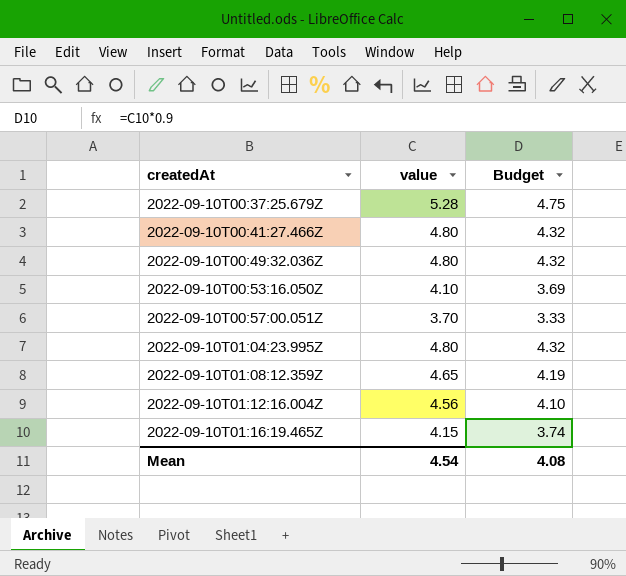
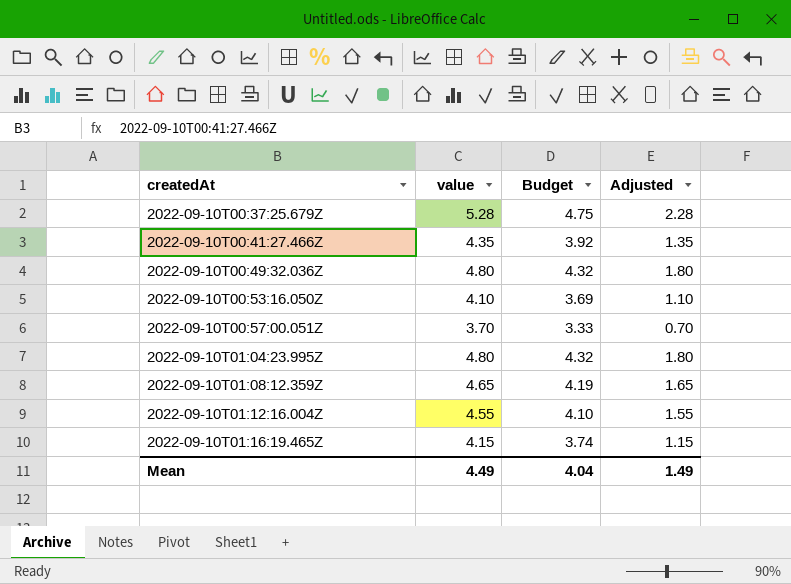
column Adjusted | formula: none -> [value] - 3
2022-09-10T00:41:27.466Z | value: 4.80 -> 4.35
2022-09-10T00:41:27.466Z | Budget: 4.32 -> 3.92
2022-09-10T01:12:16.004Z | value: 4.56 -> 4.55
Mean | value: 4.54 -> 4.49
Mean | Budget: 4.08 -> 4.04

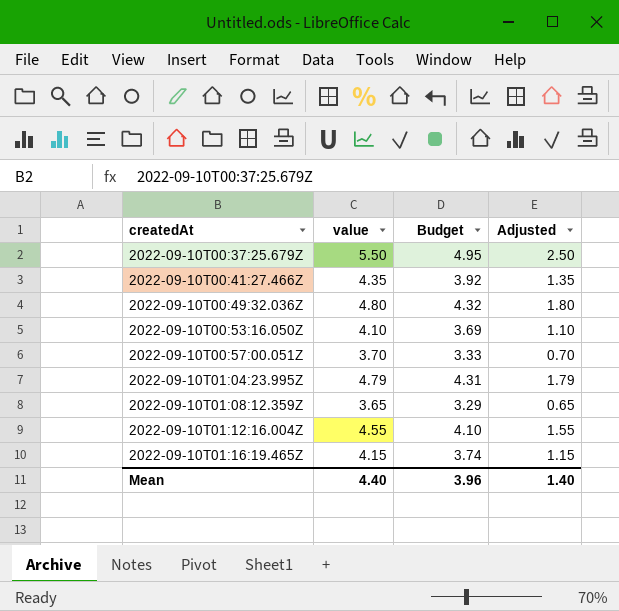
2022-09-10T00:37:25.679Z | value: 5.28 -> 5.50
2022-09-10T00:37:25.679Z | Budget: 4.75 -> 4.95
2022-09-10T00:37:25.679Z | Adjusted: 2.28 -> 2.50
2022-09-10T01:04:23.995Z | value: 4.80 -> 4.79
2022-09-10T01:04:23.995Z | Budget: 4.32 -> 4.31
2022-09-10T01:04:23.995Z | Adjusted: 1.80 -> 1.79
2022-09-10T01:08:12.359Z | value: 4.65 -> 3.65
2022-09-10T01:08:12.359Z | Budget: 4.19 -> 3.29
2022-09-10T01:08:12.359Z | Adjusted: 1.65 -> 0.65
Mean | value: 4.49 -> 4.40
Mean | Budget: 4.04 -> 3.96
Mean | Adjusted: 1.49 -> 1.40

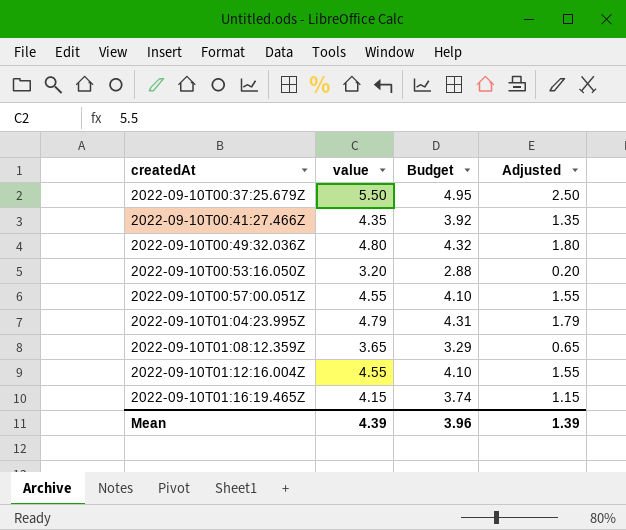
2022-09-10T00:53:16.050Z | value: 4.10 -> 3.20
2022-09-10T00:53:16.050Z | Budget: 3.69 -> 2.88
2022-09-10T00:53:16.050Z | Adjusted: 1.10 -> 0.20
2022-09-10T00:57:00.051Z | value: 3.70 -> 4.55
2022-09-10T00:57:00.051Z | Budget: 3.33 -> 4.10
2022-09-10T00:57:00.051Z | Adjusted: 0.70 -> 1.55
Mean | value: 4.40 -> 4.39
Mean | Adjusted: 1.40 -> 1.39

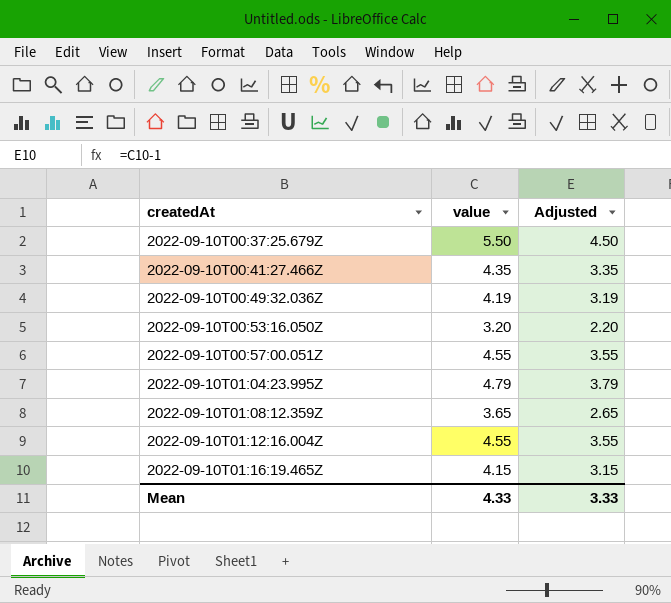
column Budget | formula: [value] * 0.9 -> none
column Adjusted | formula: [value] - 3 -> [value] - 1
2022-09-10T00:49:32.036Z | value: 4.80 -> 4.19
Mean | value: 4.39 -> 4.33
Mean | Adjusted: 1.39 -> 3.33

